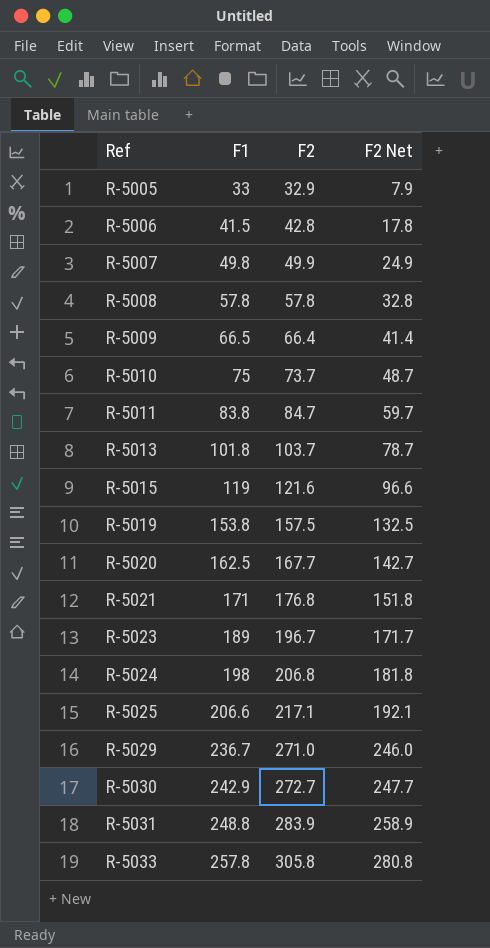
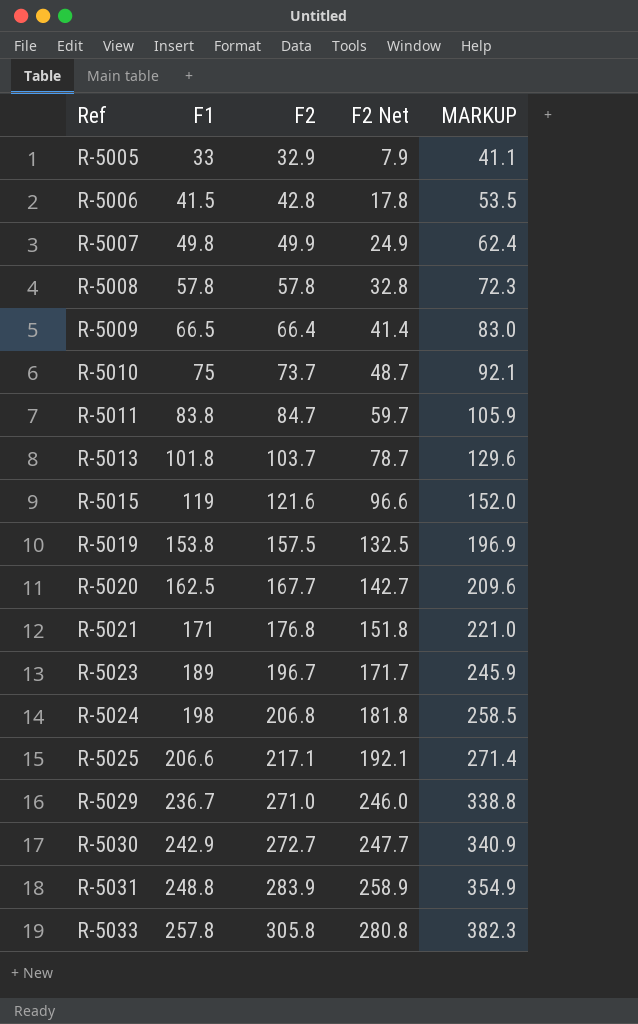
column MARKUP | formula: none -> [F2] * 1.25

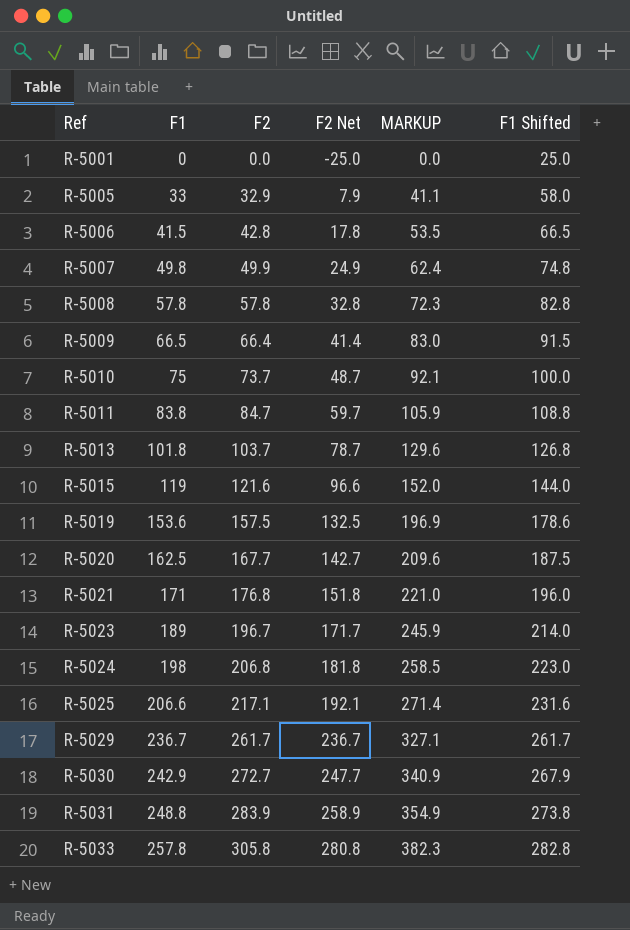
column F1 Shifted | formula: none -> [F1] + 25
row R-5001: none -> 0 | 0.0 | -25.0 | 0.0 | 25.0
R-5019 | F1: 153.8 -> 153.6
R-5029 | F2: 271.0 -> 261.7
R-5029 | F2 Net: 246.0 -> 236.7
R-5029 | MARKUP: 338.8 -> 327.1

